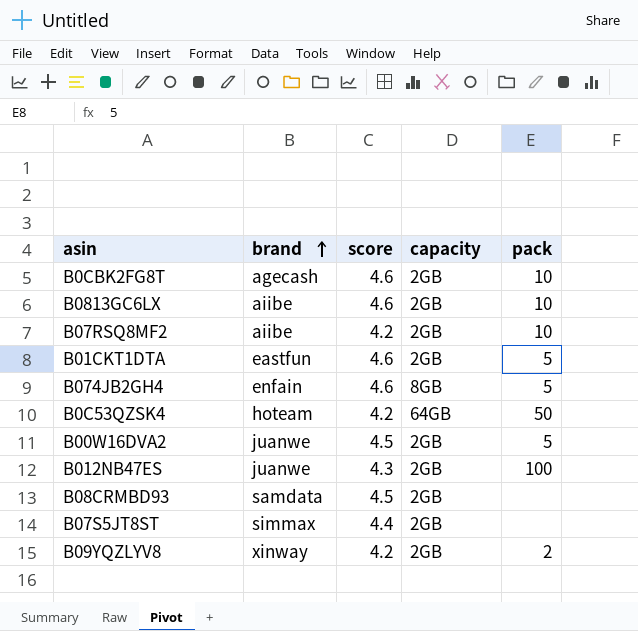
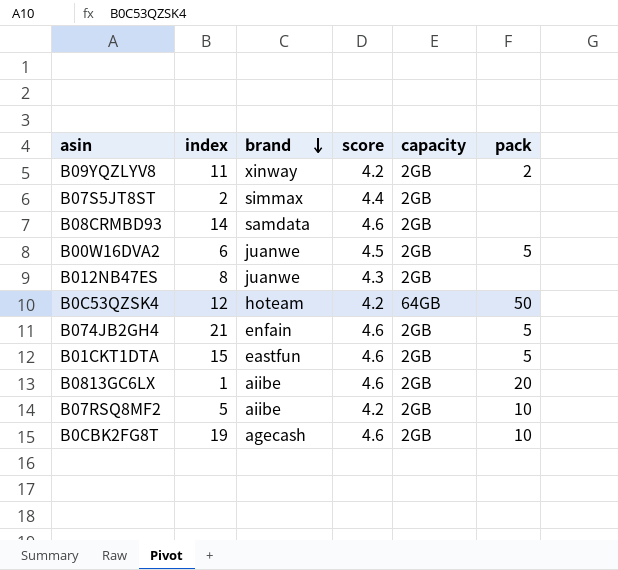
row order: brand ascending -> brand descending
column index | position: none -> 2
B08CRMBD93 | score: 4.5 -> 4.6
B012NB47ES | pack: 100 -> none
B074JB2GH4 | capacity: 8GB -> 2GB
B0813GC6LX | pack: 10 -> 20

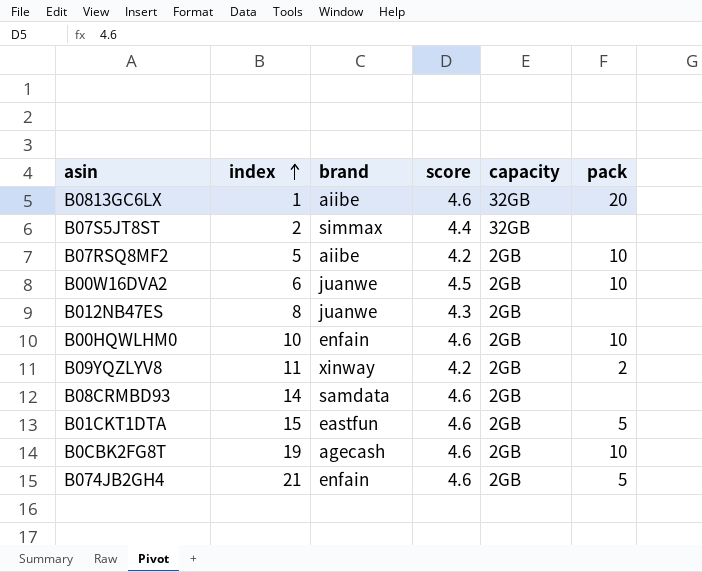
row order: brand descending -> index ascending
row B0C53QZSK4: 12 | hoteam | 4.2 | 64GB | 50 -> none
B0813GC6LX | capacity: 2GB -> 32GB
B07S5JT8ST | capacity: 2GB -> 32GB
B00W16DVA2 | pack: 5 -> 10
row B00HQWLHM0: none -> 10 | enfain | 4.6 | 2GB | 10

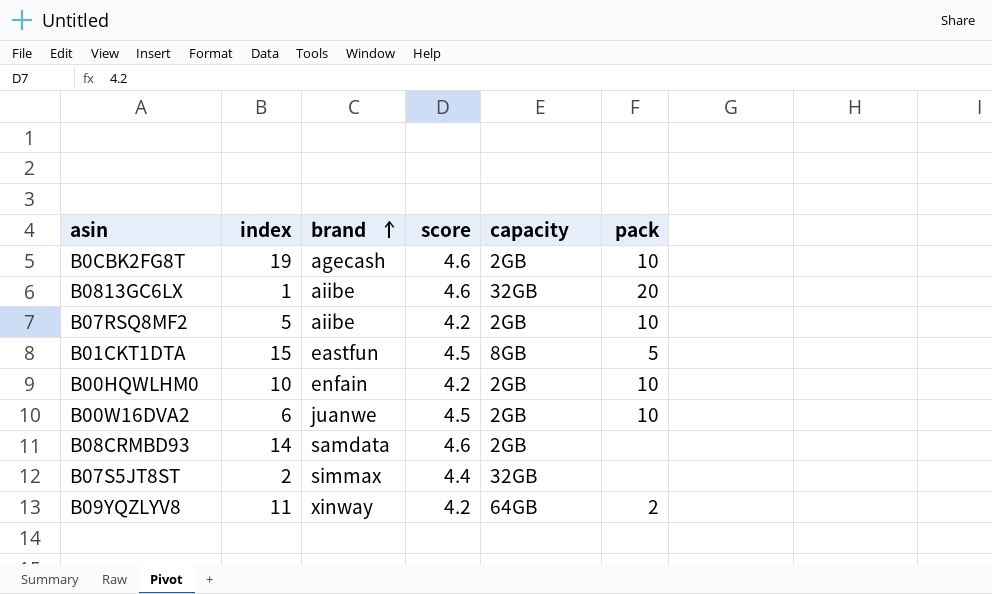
row order: index ascending -> brand ascending
row B012NB47ES: 8 | juanwe | 4.3 | 2GB | none -> none
row B074JB2GH4: 21 | enfain | 4.6 | 2GB | 5 -> none
B01CKT1DTA | score: 4.6 -> 4.5
B01CKT1DTA | capacity: 2GB -> 8GB
B00HQWLHM0 | score: 4.6 -> 4.2
B09YQZLYV8 | capacity: 2GB -> 64GB

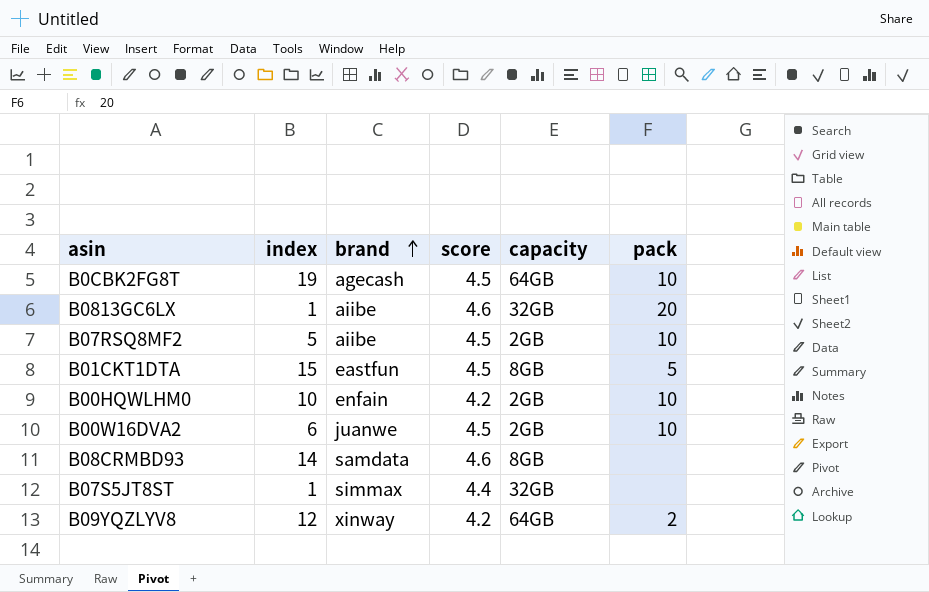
B0CBK2FG8T | score: 4.6 -> 4.5
B0CBK2FG8T | capacity: 2GB -> 64GB
B07RSQ8MF2 | score: 4.2 -> 4.5
B08CRMBD93 | capacity: 2GB -> 8GB
B07S5JT8ST | index: 2 -> 1
B09YQZLYV8 | index: 11 -> 12

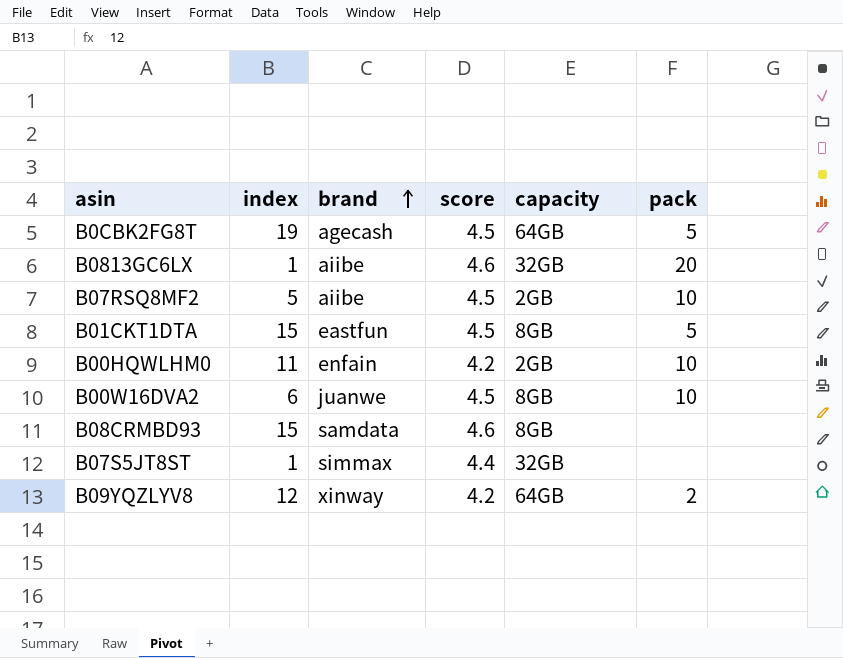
B0CBK2FG8T | pack: 10 -> 5
B00HQWLHM0 | index: 10 -> 11
B00W16DVA2 | capacity: 2GB -> 8GB
B08CRMBD93 | index: 14 -> 15

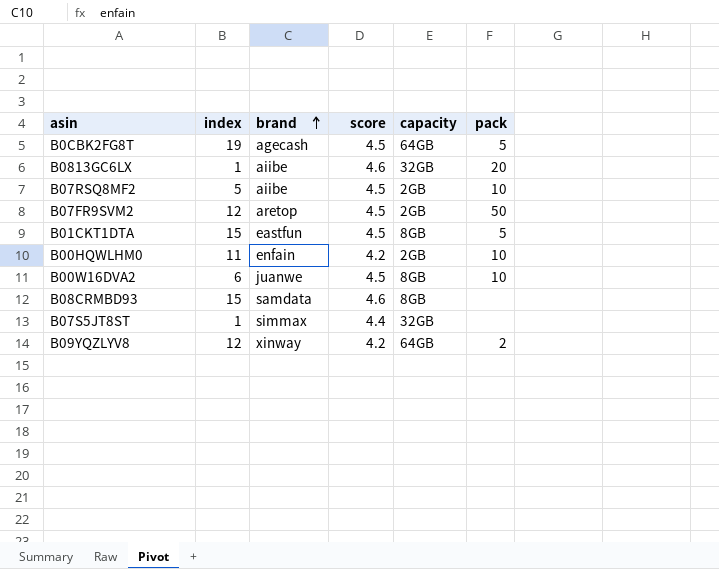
row B07FR9SVM2: none -> 12 | aretop | 4.5 | 2GB | 50

